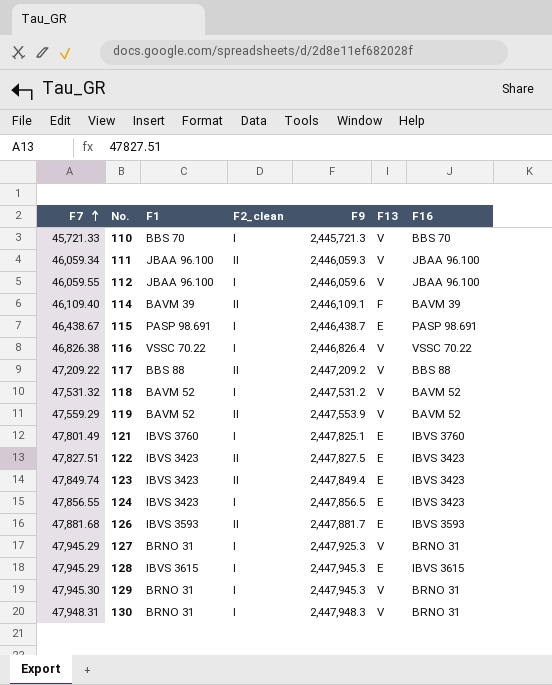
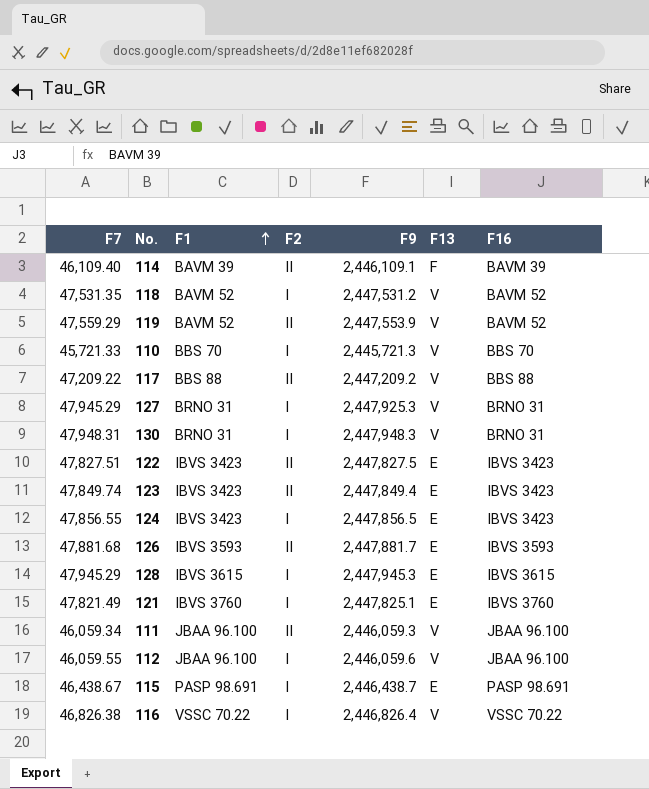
row order: F7 ascending -> F1 ascending
column name: F2_clean -> F2
row 129: 47,945.30 | BRNO 31 | I | 2,447,945.3 | V | BRNO 31 -> none
118 | F7: 47,531.32 -> 47,531.35
121 | F7: 47,801.49 -> 47,821.49

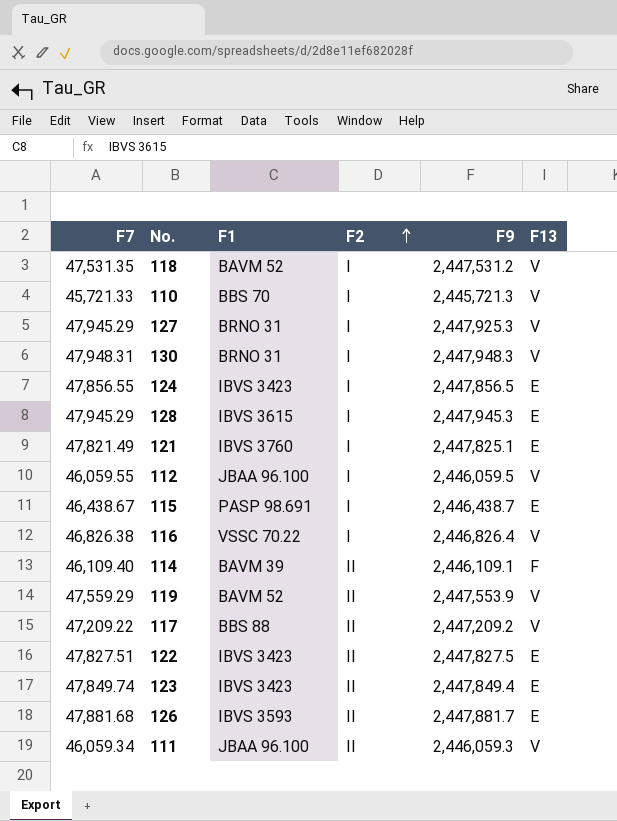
row order: F1 ascending -> F2 ascending
column F16 | position: 7 -> none
112 | F9: 2,446,059.6 -> 2,446,059.5

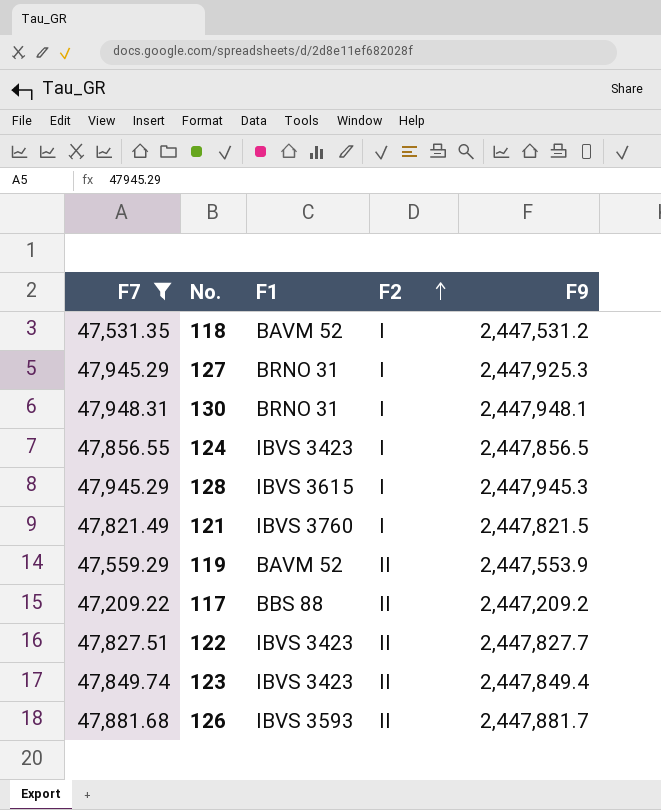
filter: none -> F7 >= 47,209.22
column F13 | position: 6 -> none
130 | F9: 2,447,948.3 -> 2,447,948.1
121 | F9: 2,447,825.1 -> 2,447,821.5
122 | F9: 2,447,827.5 -> 2,447,827.7

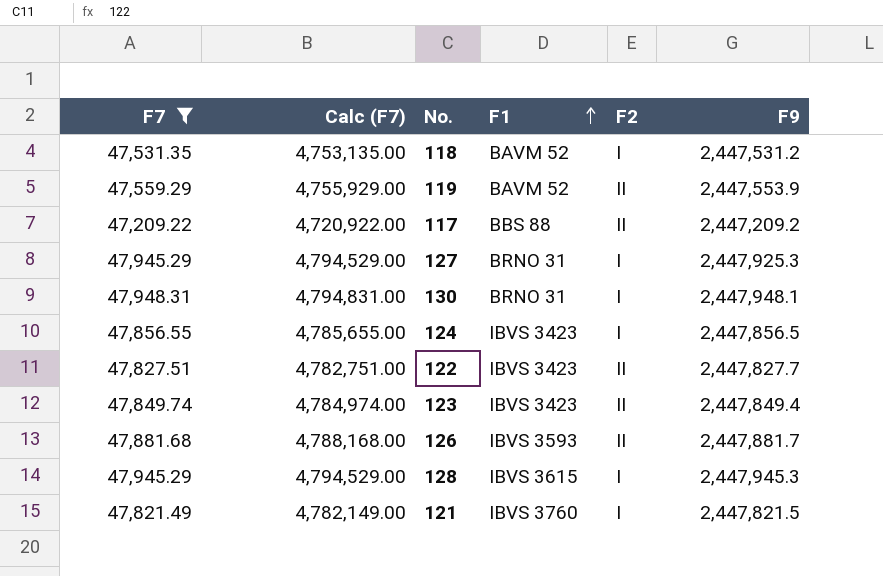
row order: F2 ascending -> F1 ascending
column Calc (F7) | formula: none -> [F7] * 100

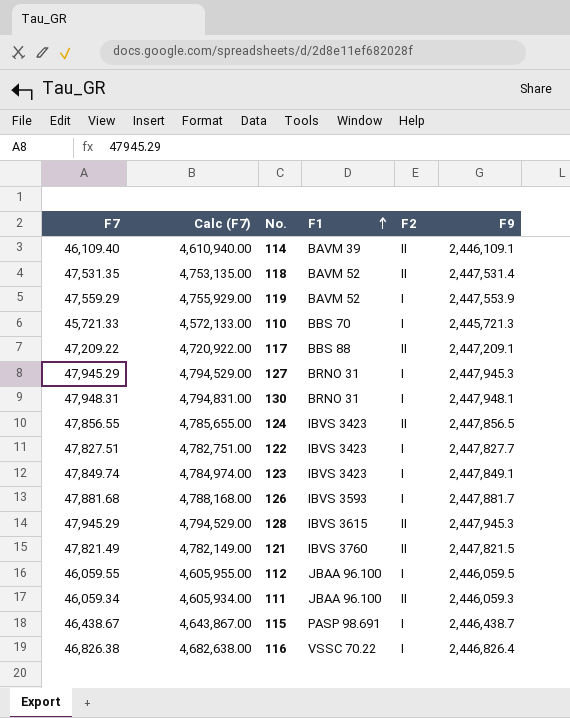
filter: F7 >= 47,209.22 -> none
118 | F2: I -> II
118 | F9: 2,447,531.2 -> 2,447,531.4
119 | F2: II -> I
117 | F9: 2,447,209.2 -> 2,447,209.1
127 | F9: 2,447,925.3 -> 2,447,945.3
124 | F2: I -> II
122 | F2: II -> I
123 | F2: II -> I
123 | F9: 2,447,849.4 -> 2,447,849.1
126 | F2: II -> I
128 | F2: I -> II
121 | F2: I -> II

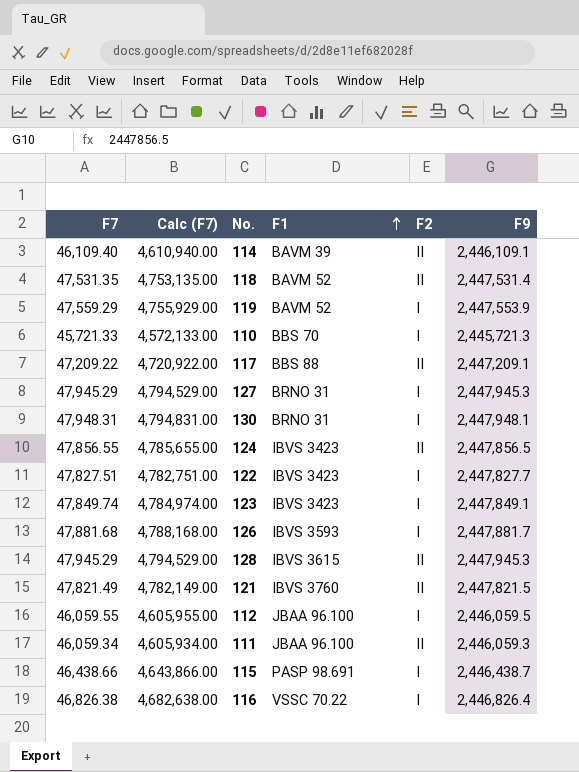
115 | F7: 46,438.67 -> 46,438.66
115 | Calc (F7): 4,643,867.00 -> 4,643,866.00

